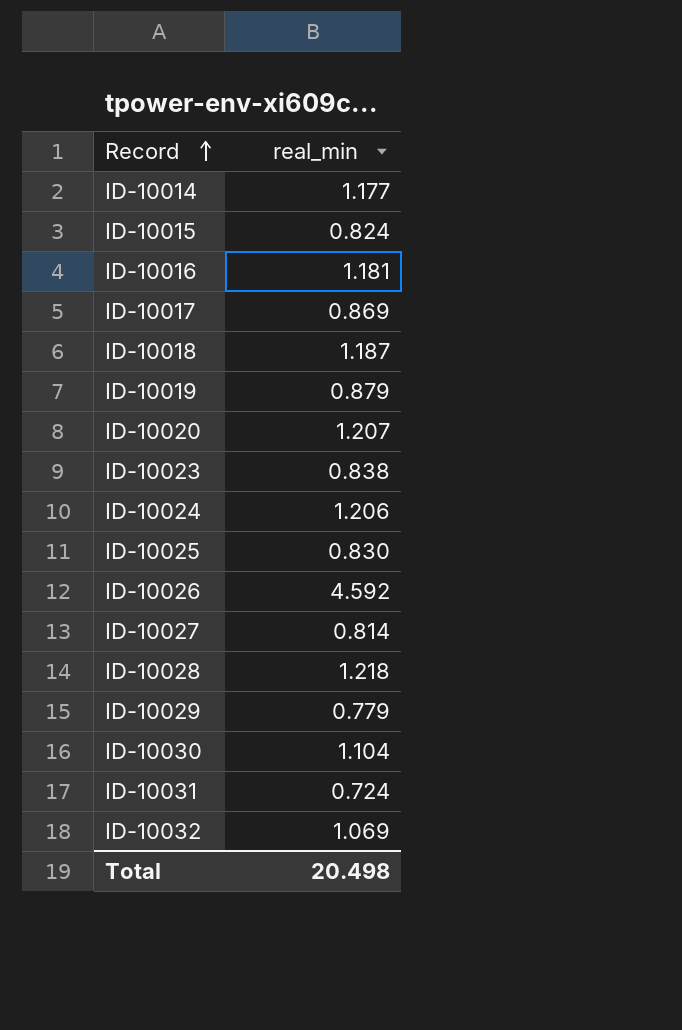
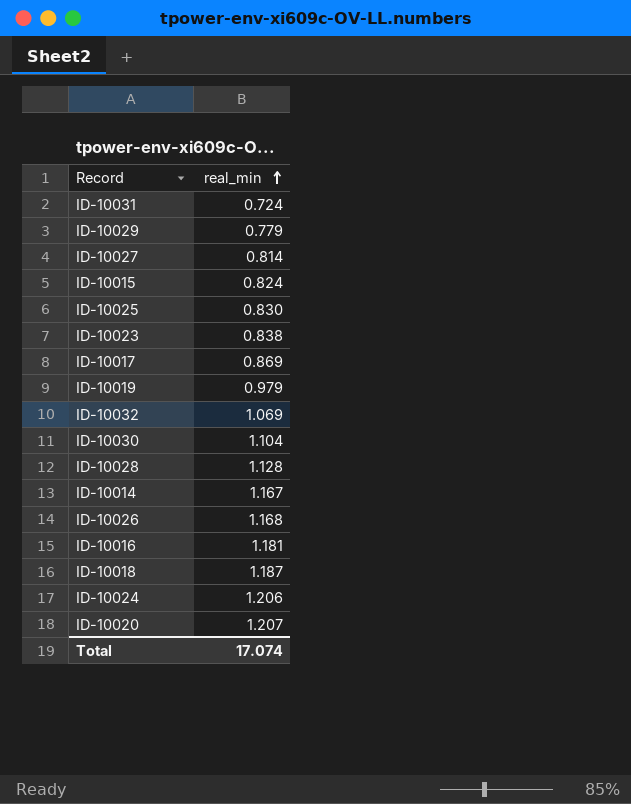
row order: Record ascending -> real_min ascending
ID-10019 | real_min: 0.879 -> 0.979
ID-10028 | real_min: 1.218 -> 1.128
ID-10014 | real_min: 1.177 -> 1.167
ID-10026 | real_min: 4.592 -> 1.168
Total | real_min: 20.498 -> 17.074

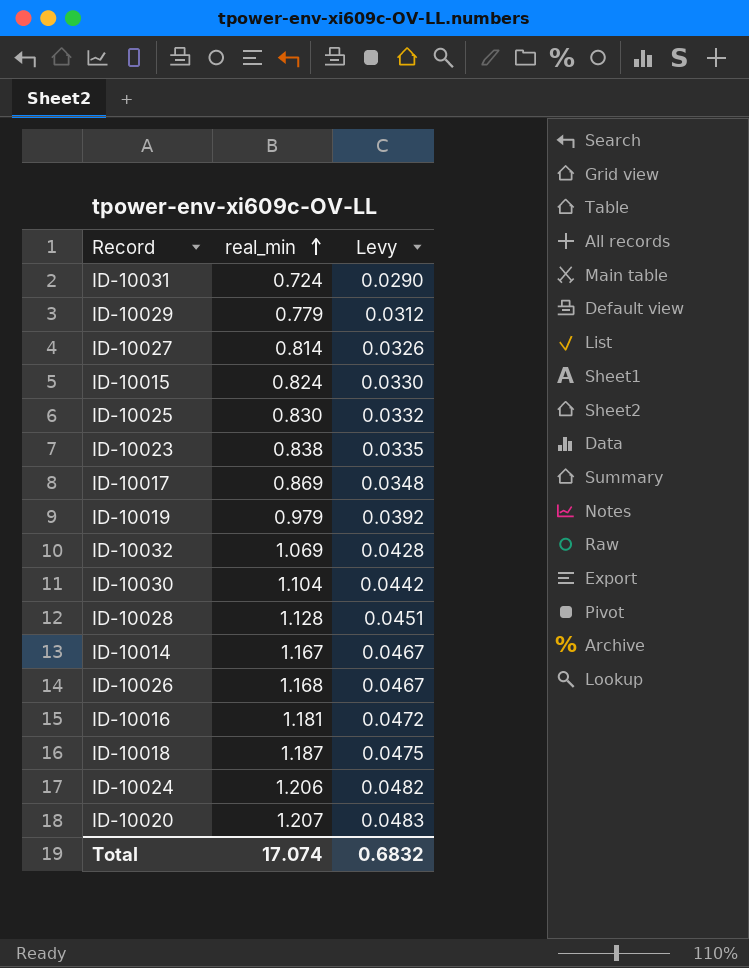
column Levy | formula: none -> [real_min] * 0.04

